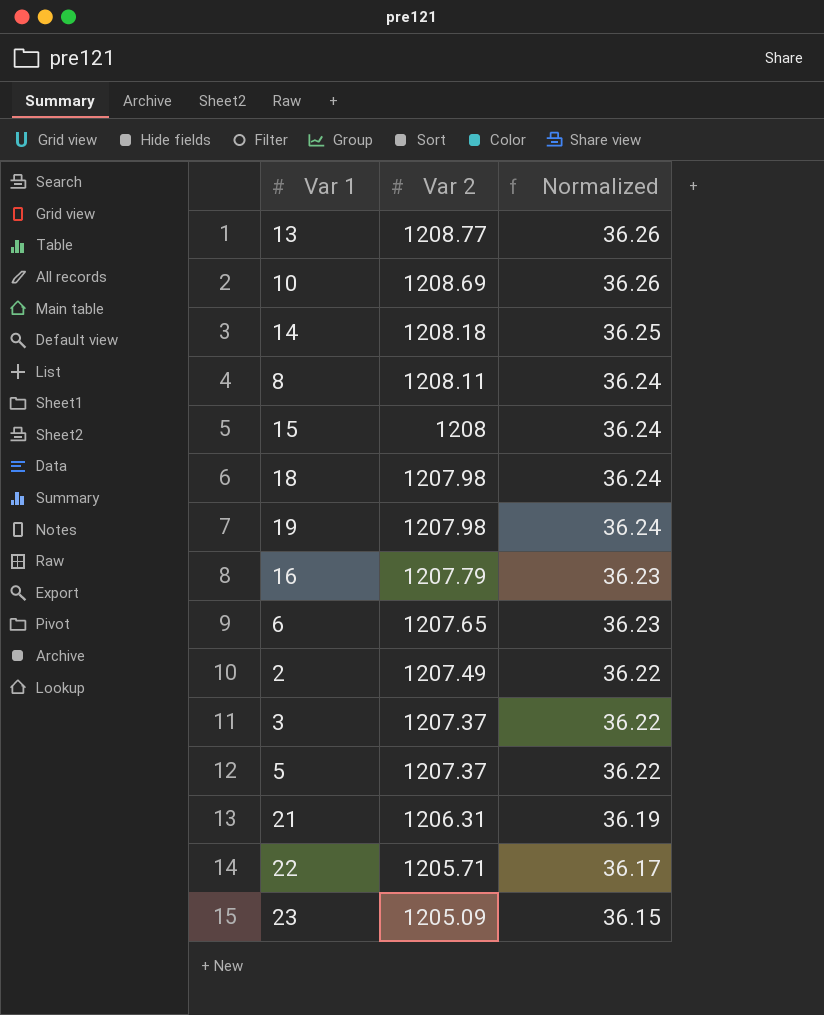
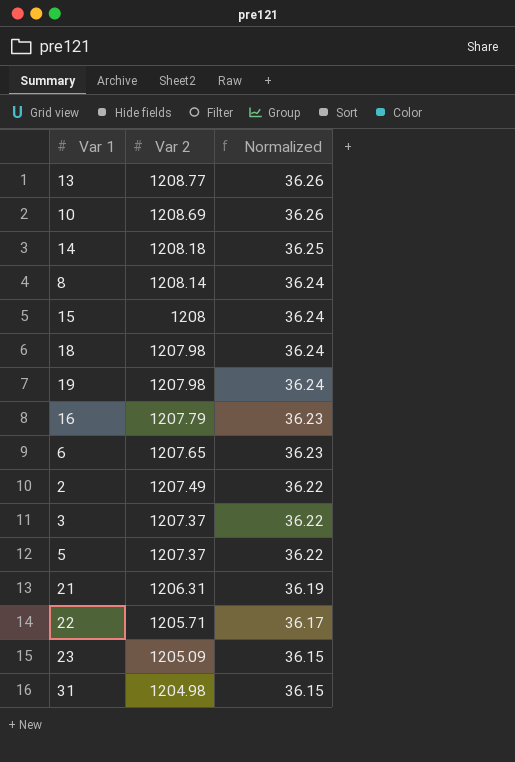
8 | Var 2: 1208.11 -> 1208.14
row 31: none -> 1204.98 | 36.15

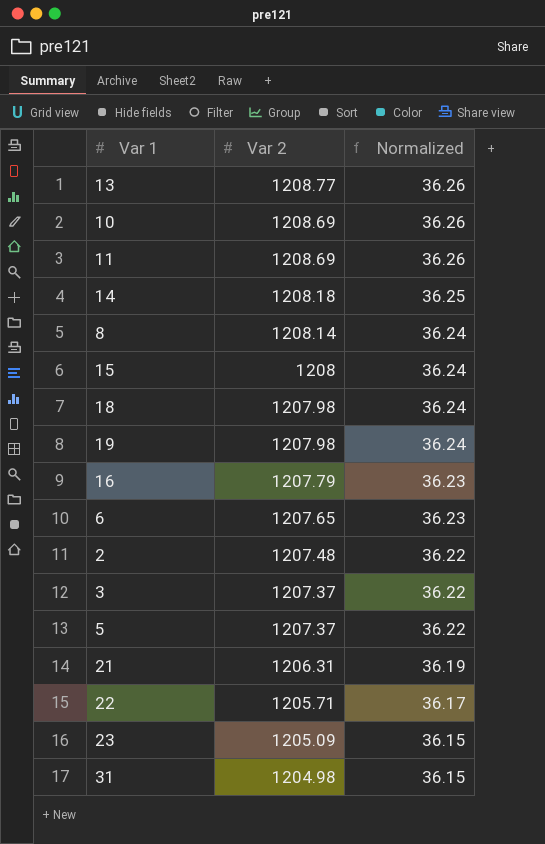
row 11: none -> 1208.69 | 36.26
2 | Var 2: 1207.49 -> 1207.48

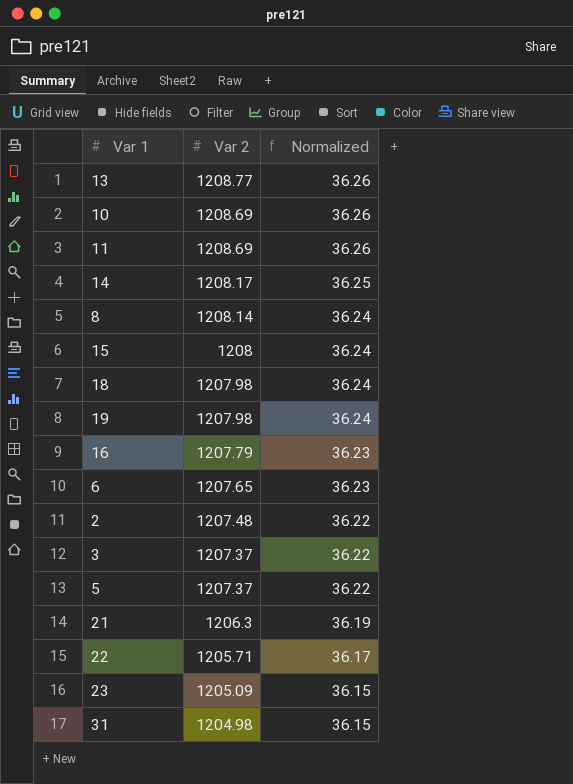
14 | Var 2: 1208.18 -> 1208.17
21 | Var 2: 1206.31 -> 1206.3

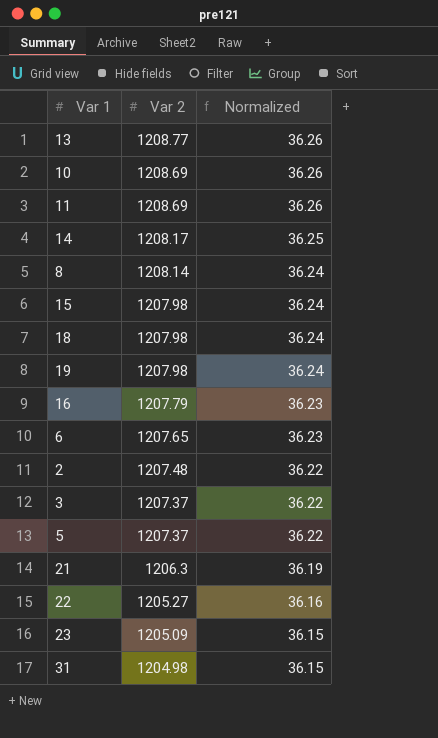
15 | Var 2: 1208 -> 1207.98
22 | Var 2: 1205.71 -> 1205.27
22 | Normalized: 36.17 -> 36.16

